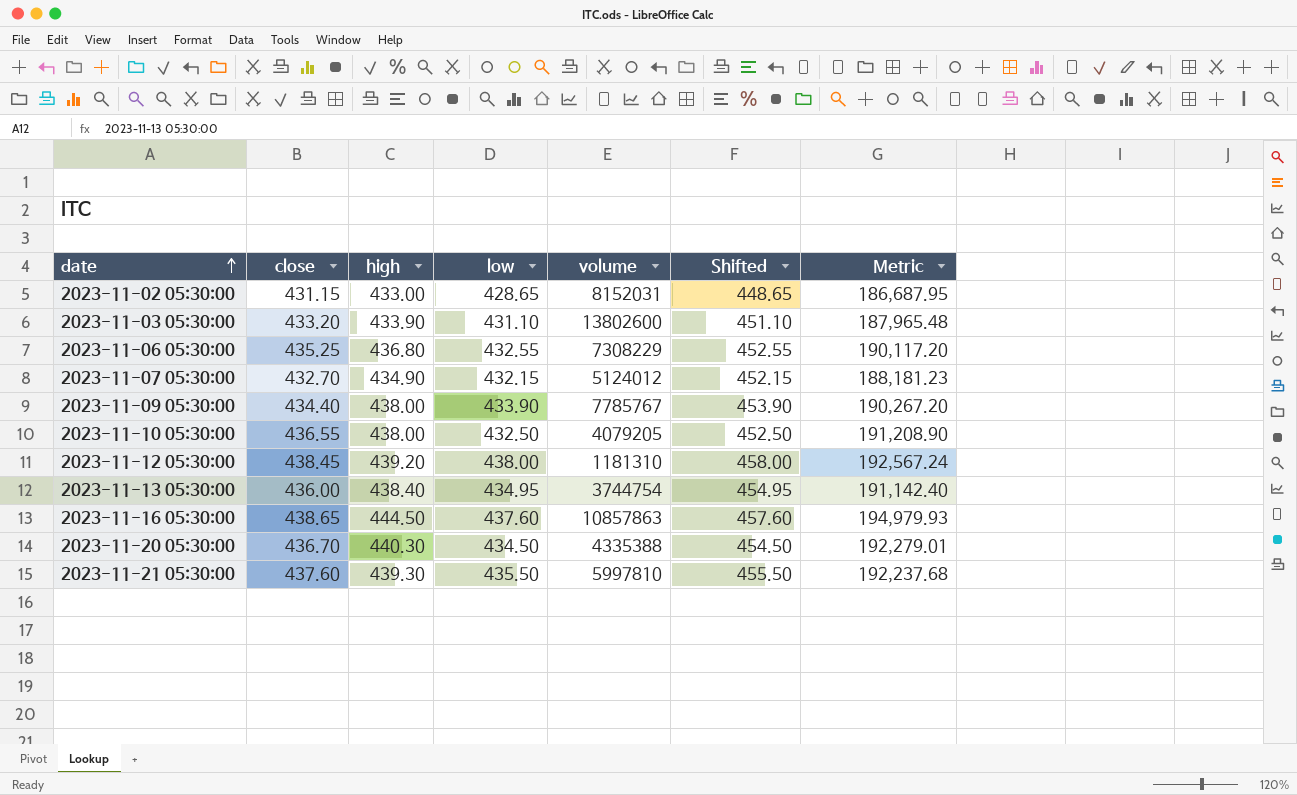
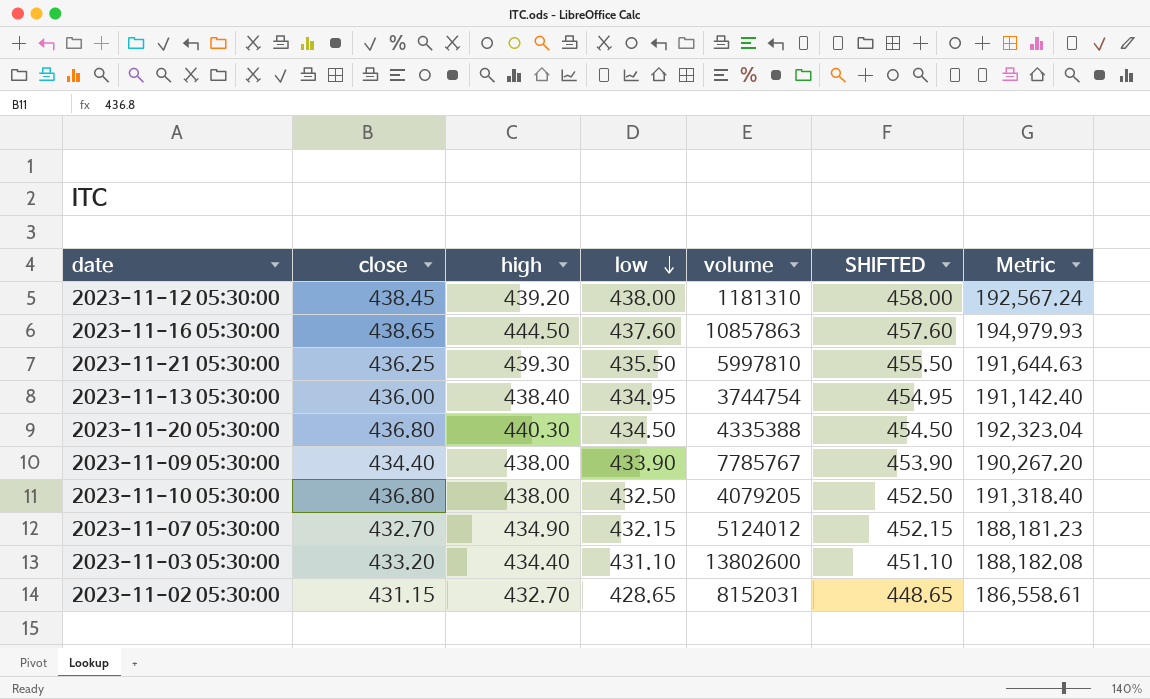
row order: date ascending -> low descending
column name: Shifted -> SHIFTED
row 2023-11-06 05:30:00: 435.25 | 436.80 | 432.55 | 7308229 | 452.55 | 190,117.20 -> none
2023-11-21 05:30:00 | close: 437.60 -> 436.25
2023-11-21 05:30:00 | Metric: 192,237.68 -> 191,644.63
2023-11-20 05:30:00 | close: 436.70 -> 436.80
2023-11-20 05:30:00 | Metric: 192,279.01 -> 192,323.04
2023-11-10 05:30:00 | close: 436.55 -> 436.80
2023-11-10 05:30:00 | Metric: 191,208.90 -> 191,318.40
2023-11-03 05:30:00 | high: 433.90 -> 434.40
2023-11-03 05:30:00 | Metric: 187,965.48 -> 188,182.08
2023-11-02 05:30:00 | high: 433.00 -> 432.70
2023-11-02 05:30:00 | Metric: 186,687.95 -> 186,558.61

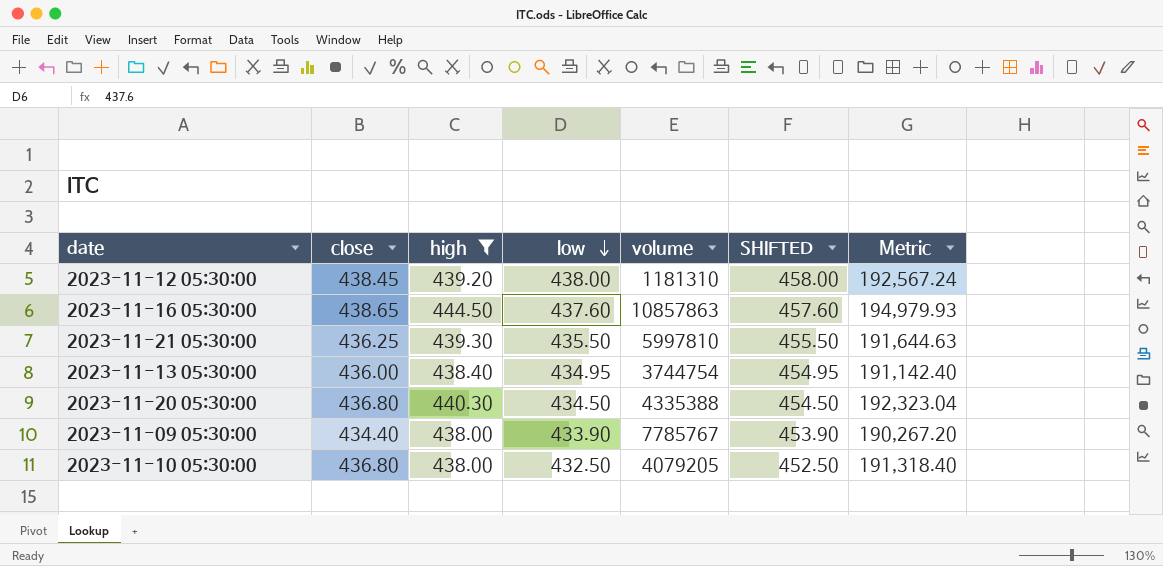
filter: none -> high >= 438.00

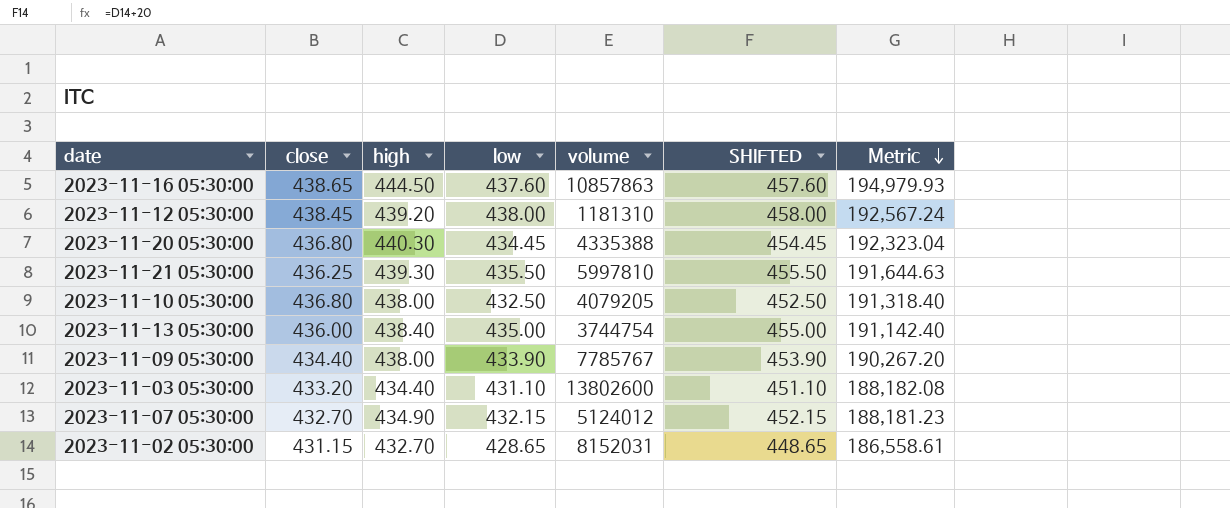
filter: high >= 438.00 -> none
row order: low descending -> Metric descending
2023-11-20 05:30:00 | low: 434.50 -> 434.45
2023-11-20 05:30:00 | SHIFTED: 454.50 -> 454.45
2023-11-13 05:30:00 | low: 434.95 -> 435.00
2023-11-13 05:30:00 | SHIFTED: 454.95 -> 455.00

